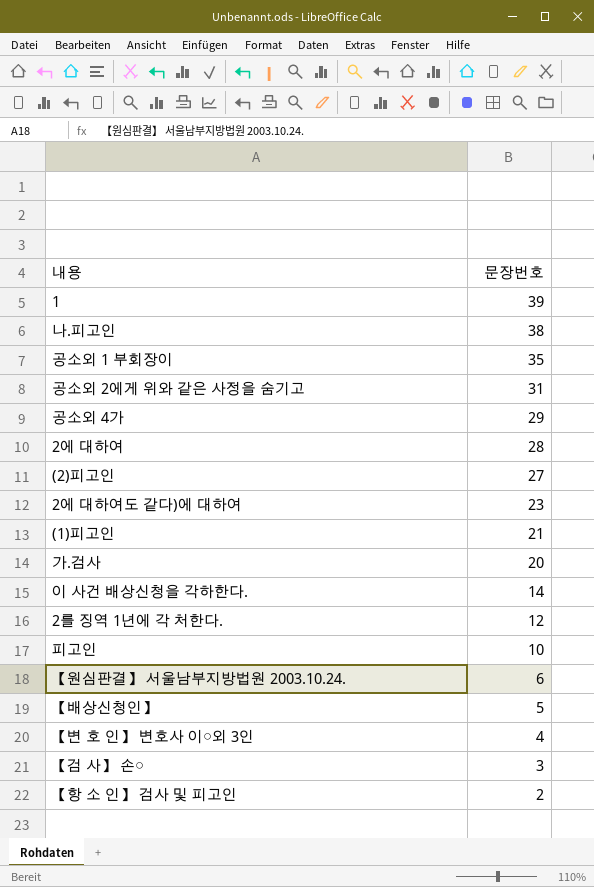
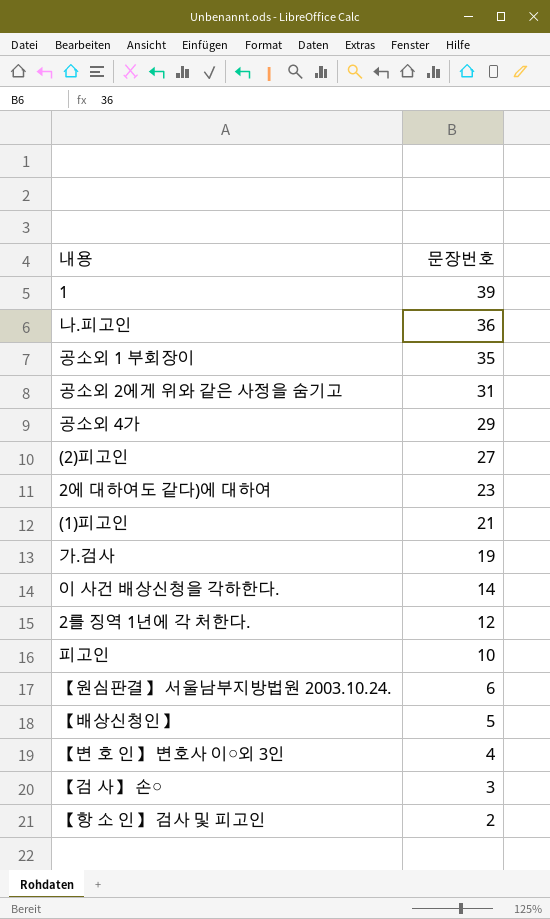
row 2에 대하여: 28 -> none
나.피고인 | 문장번호: 38 -> 36
가.검사 | 문장번호: 20 -> 19

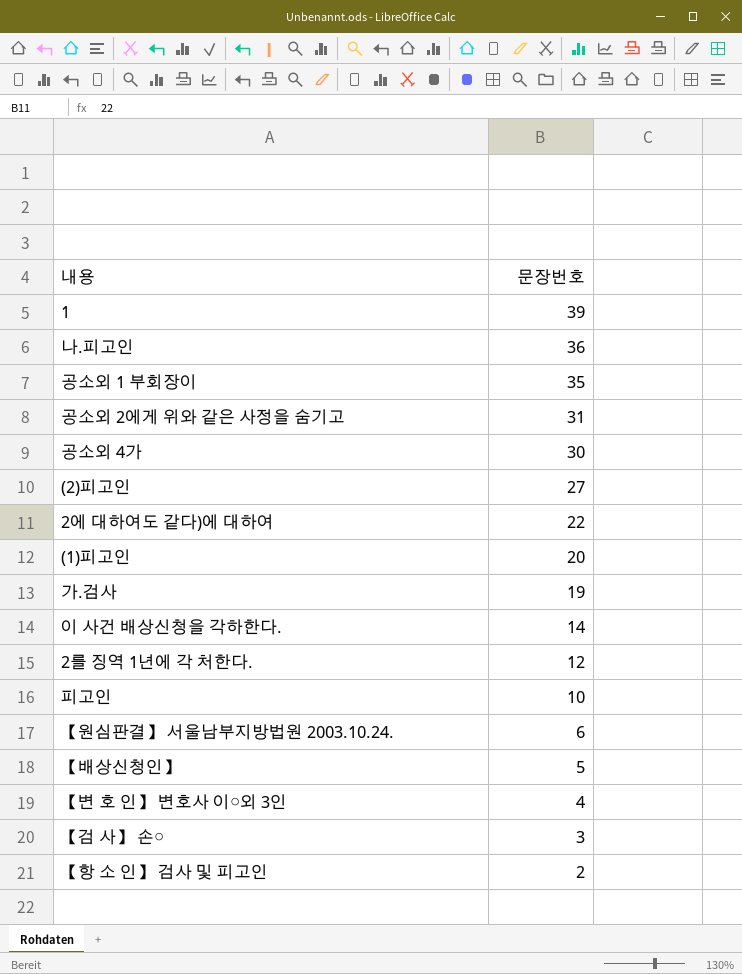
공소외 4가 | 문장번호: 29 -> 30
2에 대하여도 같다)에 대하여 | 문장번호: 23 -> 22
(1)피고인 | 문장번호: 21 -> 20

